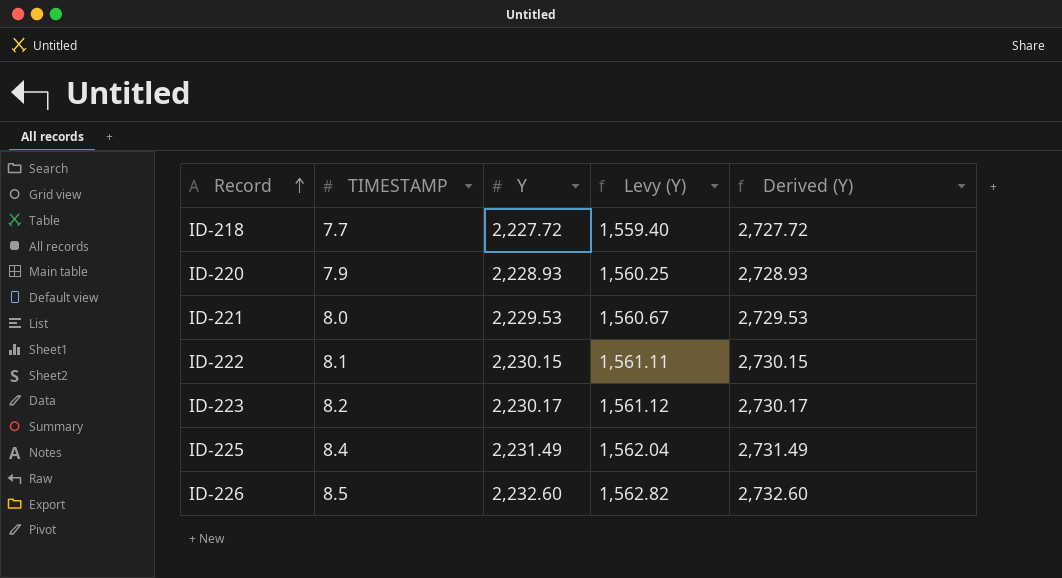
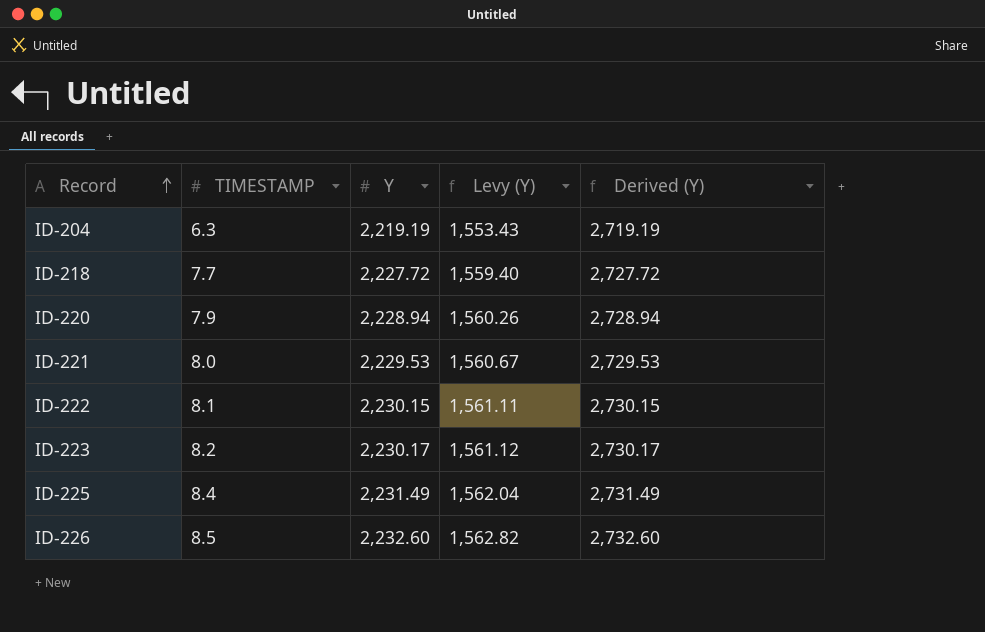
row ID-204: none -> 6.3 | 2,219.19 | 1,553.43 | 2,719.19
ID-220 | Y: 2,228.93 -> 2,228.94
ID-220 | Levy (Y): 1,560.25 -> 1,560.26
ID-220 | Derived (Y): 2,728.93 -> 2,728.94

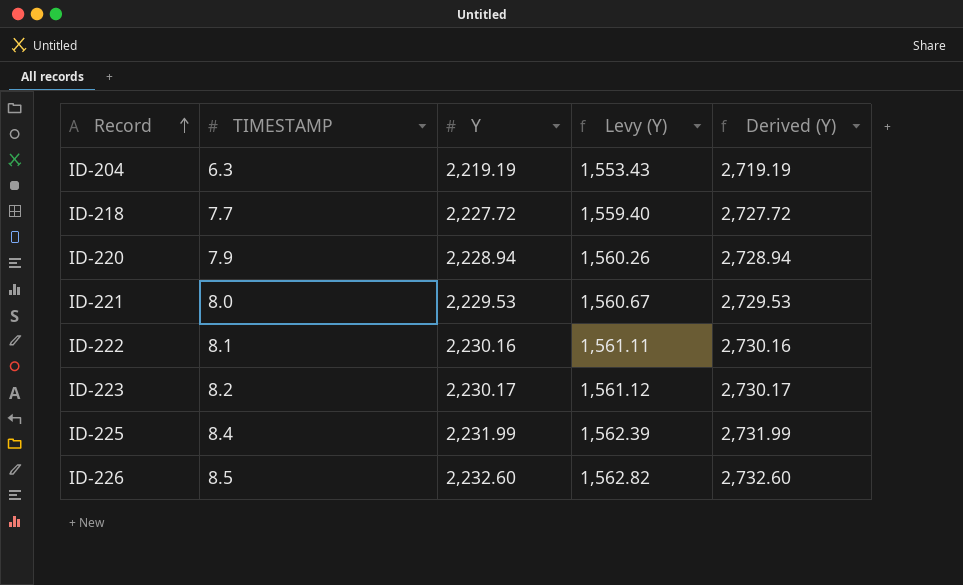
ID-222 | Y: 2,230.15 -> 2,230.16
ID-222 | Derived (Y): 2,730.15 -> 2,730.16
ID-225 | Y: 2,231.49 -> 2,231.99
ID-225 | Levy (Y): 1,562.04 -> 1,562.39
ID-225 | Derived (Y): 2,731.49 -> 2,731.99

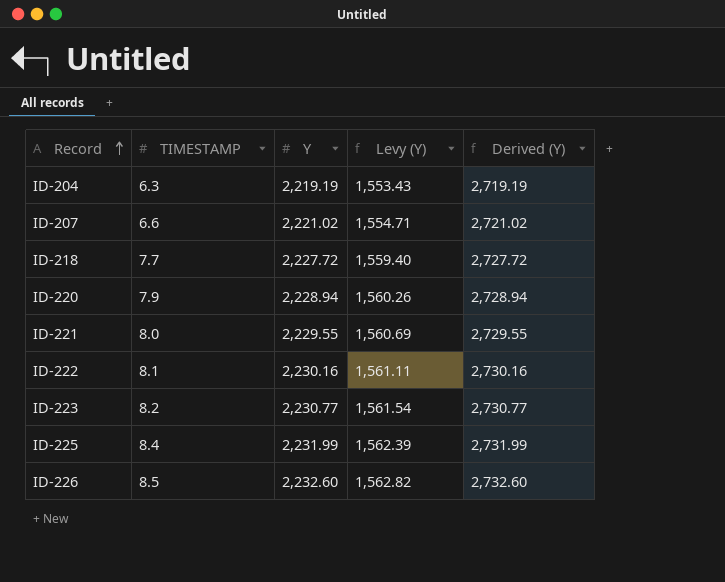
row ID-207: none -> 6.6 | 2,221.02 | 1,554.71 | 2,721.02
ID-221 | Y: 2,229.53 -> 2,229.55
ID-221 | Levy (Y): 1,560.67 -> 1,560.69
ID-221 | Derived (Y): 2,729.53 -> 2,729.55
ID-223 | Y: 2,230.17 -> 2,230.77
ID-223 | Levy (Y): 1,561.12 -> 1,561.54
ID-223 | Derived (Y): 2,730.17 -> 2,730.77

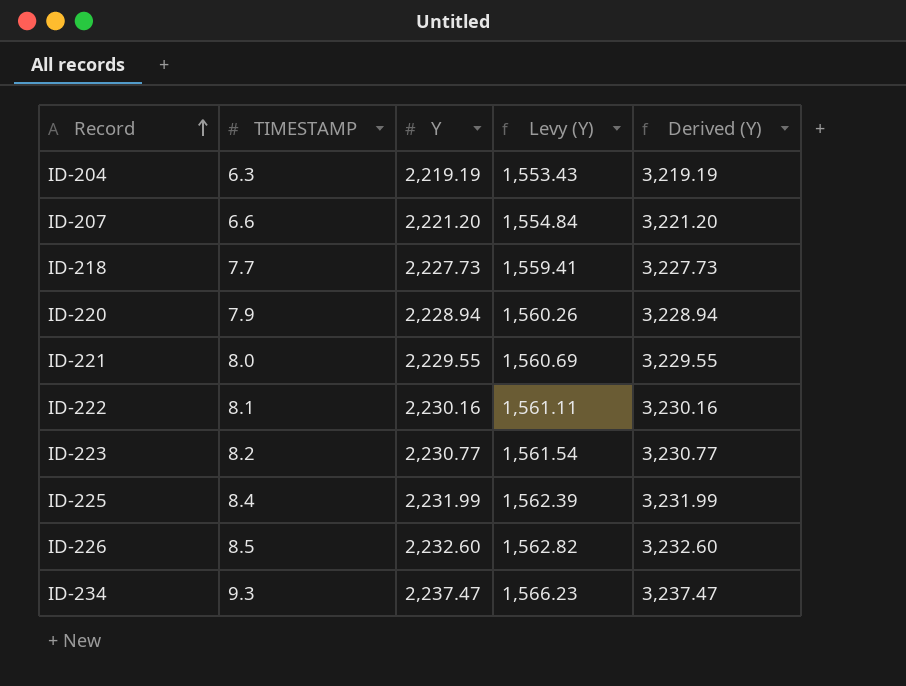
column Derived (Y) | formula: [Y] + 500 -> [Y] + 1000
ID-207 | Y: 2,221.02 -> 2,221.20
ID-207 | Levy (Y): 1,554.71 -> 1,554.84
ID-218 | Y: 2,227.72 -> 2,227.73
ID-218 | Levy (Y): 1,559.40 -> 1,559.41
row ID-234: none -> 9.3 | 2,237.47 | 1,566.23 | 3,237.47

